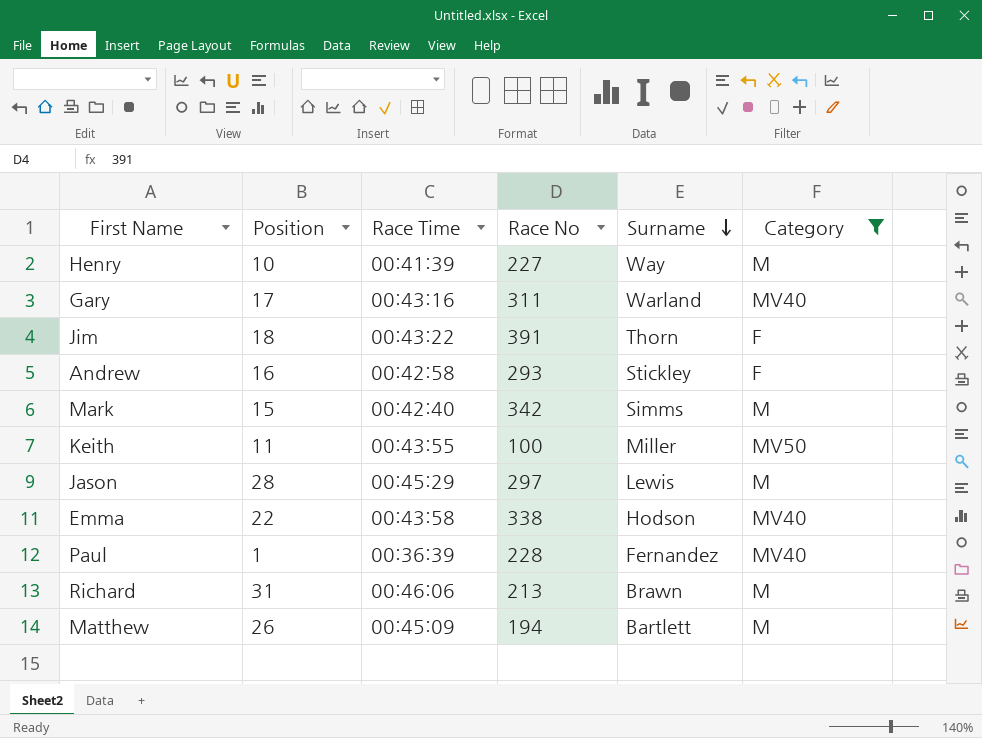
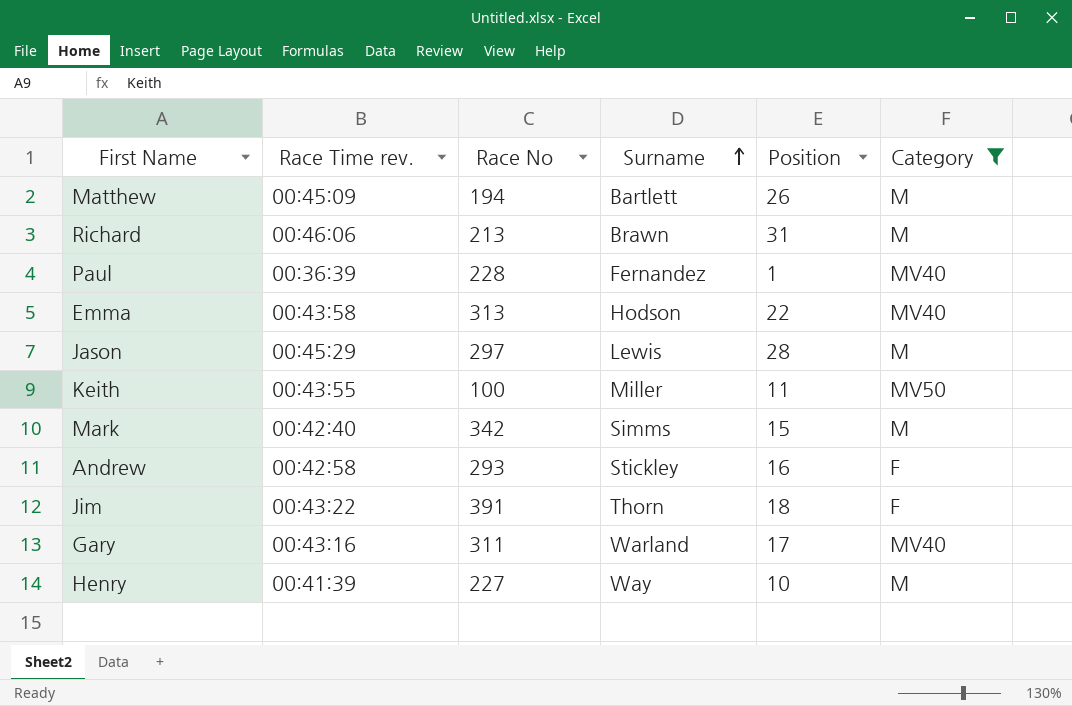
row order: Surname descending -> Surname ascending
column name: Race Time -> Race Time rev.
column Position | position: 2 -> 5
Emma | Race No: 338 -> 313

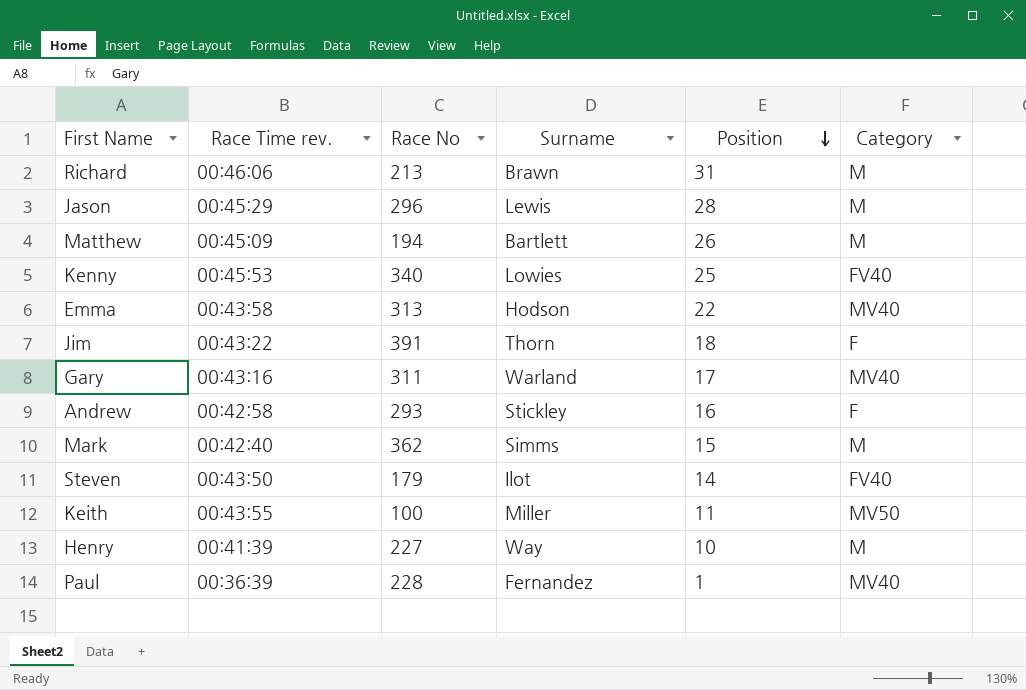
filter: Category != FV40 -> none
row order: Surname ascending -> Position descending
Jason | Race No: 297 -> 296
Mark | Race No: 342 -> 362

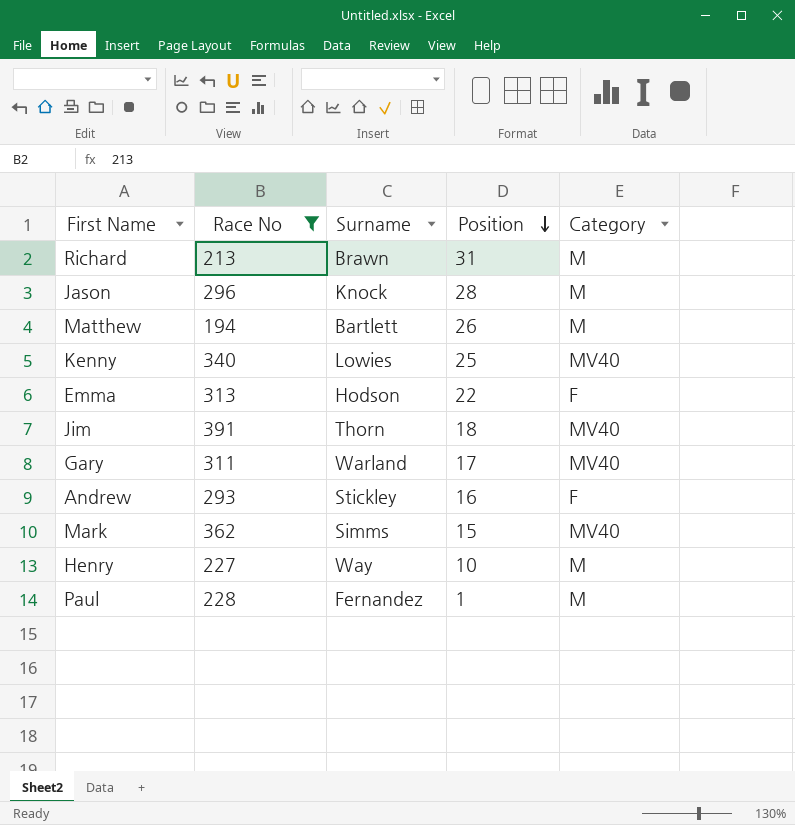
filter: none -> Race No >= 194
column Race Time rev. | position: 2 -> none
Jason | Surname: Lewis -> Knock
Kenny | Category: FV40 -> MV40
Emma | Category: MV40 -> F
Jim | Category: F -> MV40
Mark | Category: M -> MV40
Paul | Category: MV40 -> M

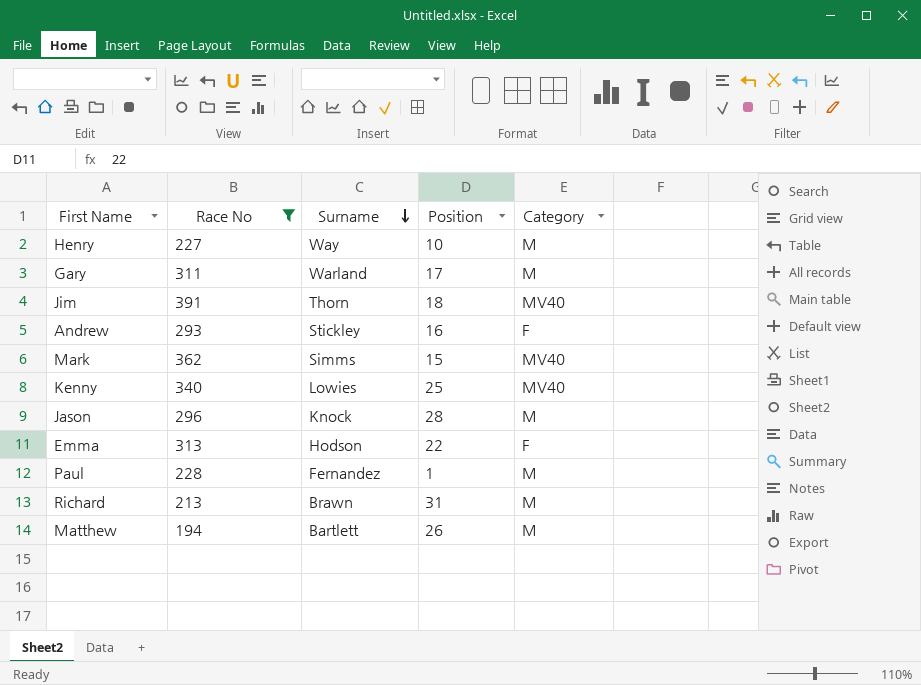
row order: Position descending -> Surname descending
Gary | Category: MV40 -> M

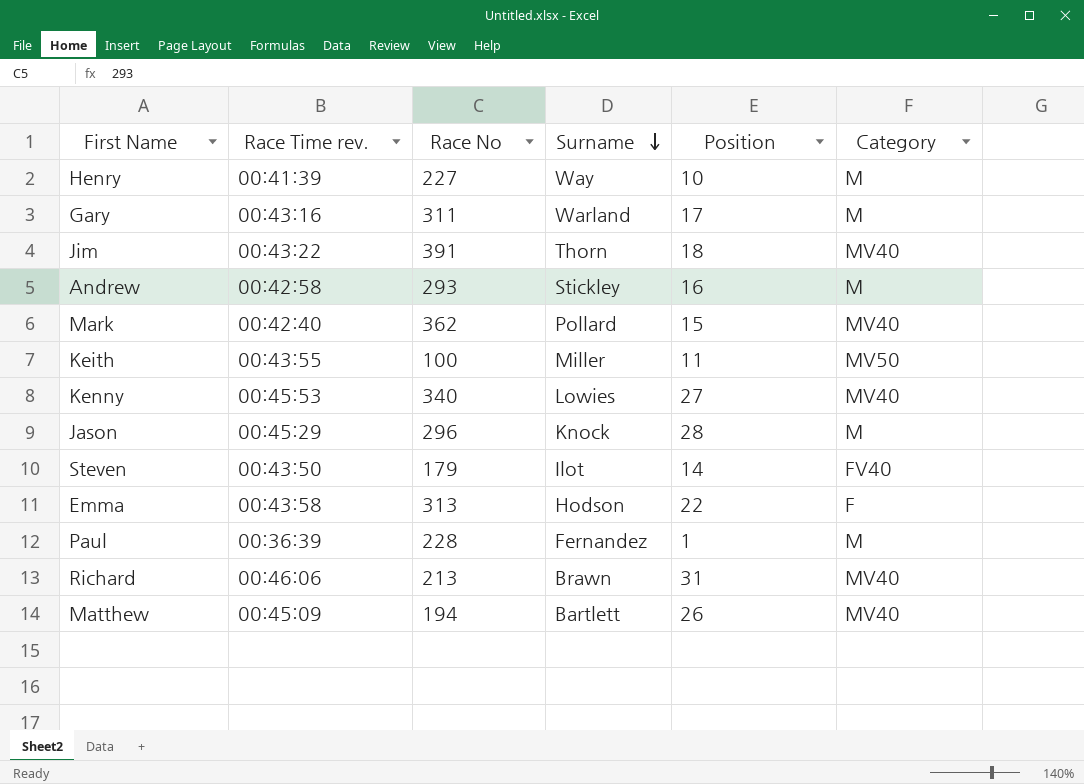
filter: Race No >= 194 -> none
column Race Time rev. | position: none -> 2
Andrew | Category: F -> M
Mark | Surname: Simms -> Pollard
Kenny | Position: 25 -> 27
Richard | Category: M -> MV40
Matthew | Category: M -> MV40

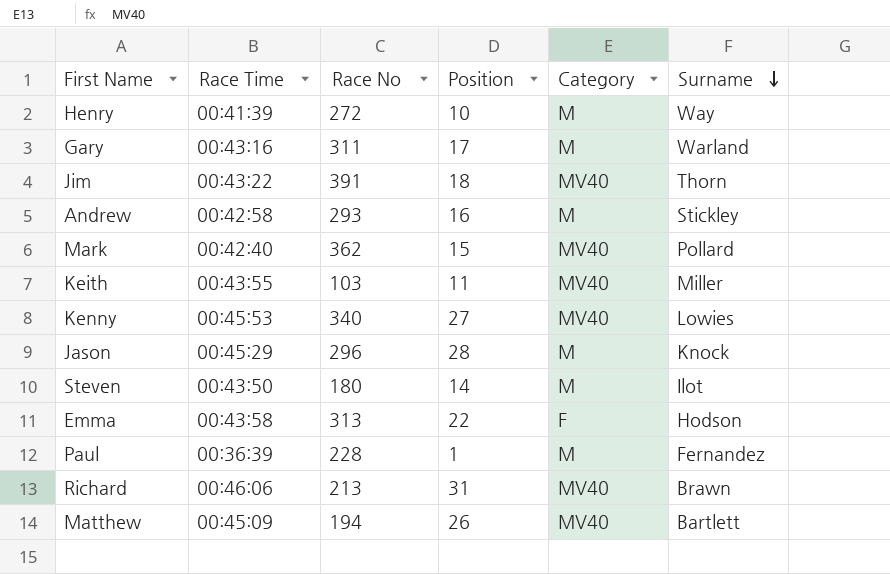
column name: Race Time rev. -> Race Time
column Surname | position: 4 -> 6
Henry | Race No: 227 -> 272
Keith | Race No: 100 -> 103
Keith | Category: MV50 -> MV40
Steven | Race No: 179 -> 180
Steven | Category: FV40 -> M

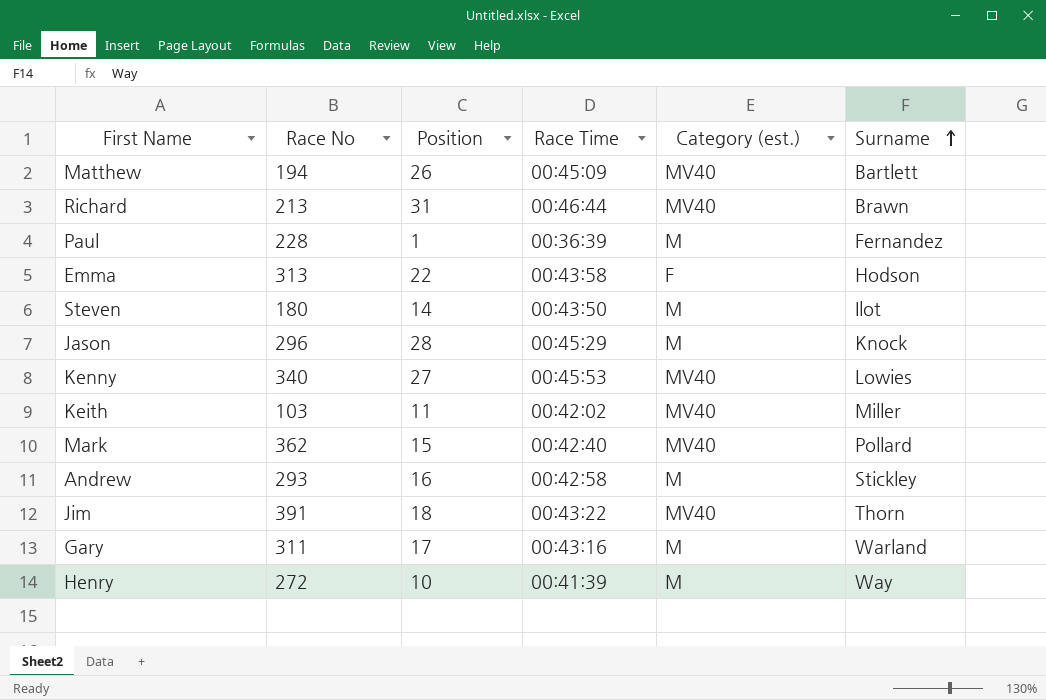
row order: Surname descending -> Surname ascending
column Race Time | position: 2 -> 4
column name: Category -> Category (est.)
Richard | Race Time: 00:46:06 -> 00:46:44
Keith | Race Time: 00:43:55 -> 00:42:02

